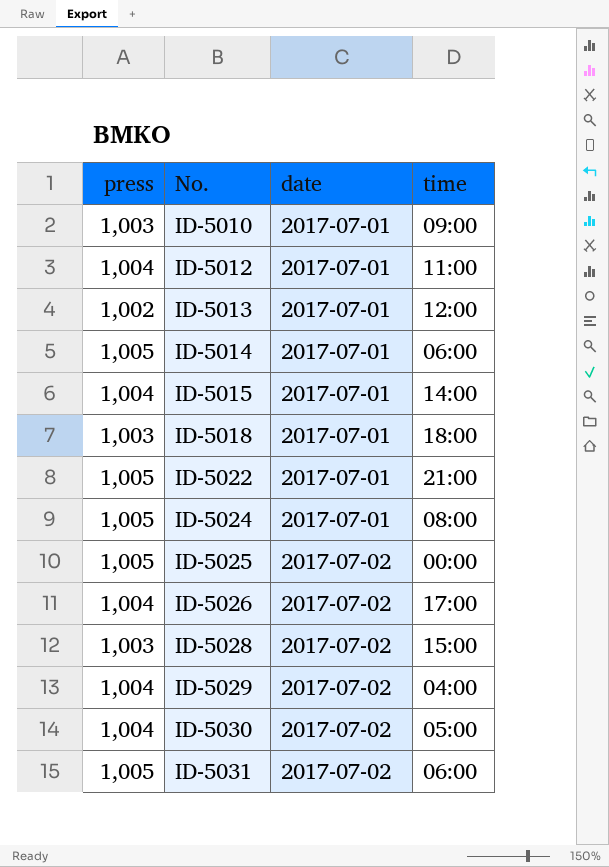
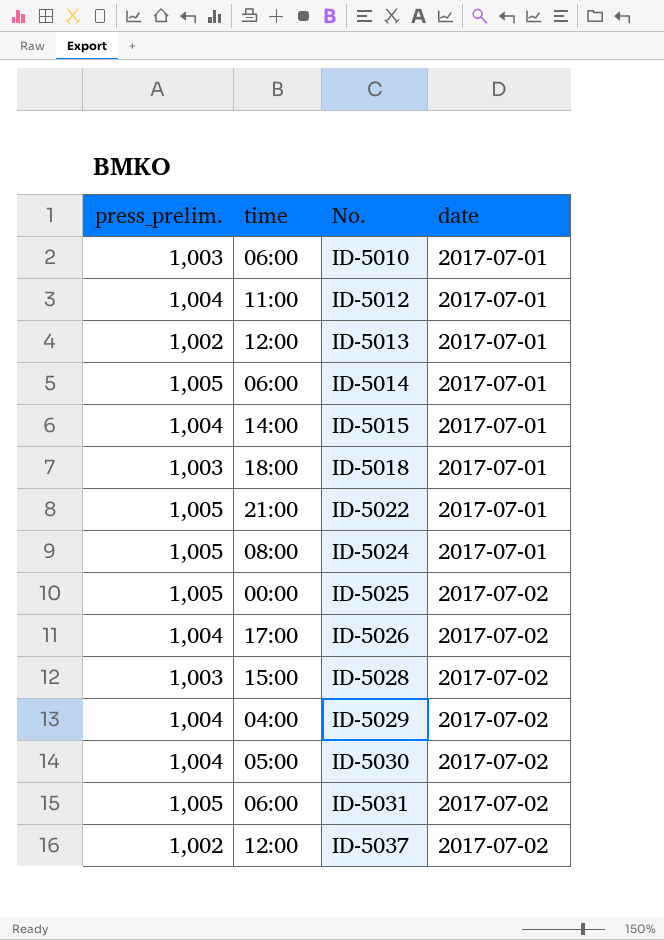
column name: press -> press_prelim.
column time | position: 4 -> 2
ID-5010 | time: 09:00 -> 06:00
row ID-5037: none -> 1,002 | 12:00 | 2017-07-02

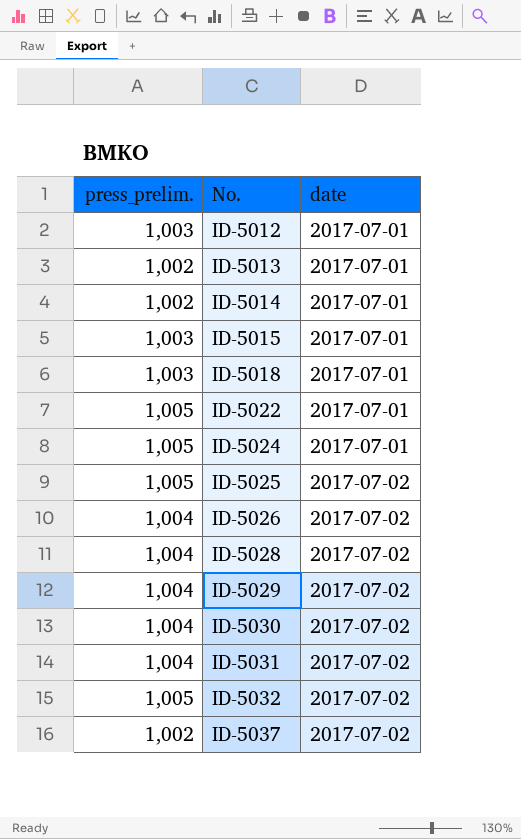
column time | position: 2 -> none
row ID-5010: 1,003 | 06:00 | 2017-07-01 -> none
ID-5012 | press_prelim.: 1,004 -> 1,003
ID-5014 | press_prelim.: 1,005 -> 1,002
ID-5015 | press_prelim.: 1,004 -> 1,003
ID-5028 | press_prelim.: 1,003 -> 1,004
ID-5031 | press_prelim.: 1,005 -> 1,004
row ID-5032: none -> 1,005 | 2017-07-02

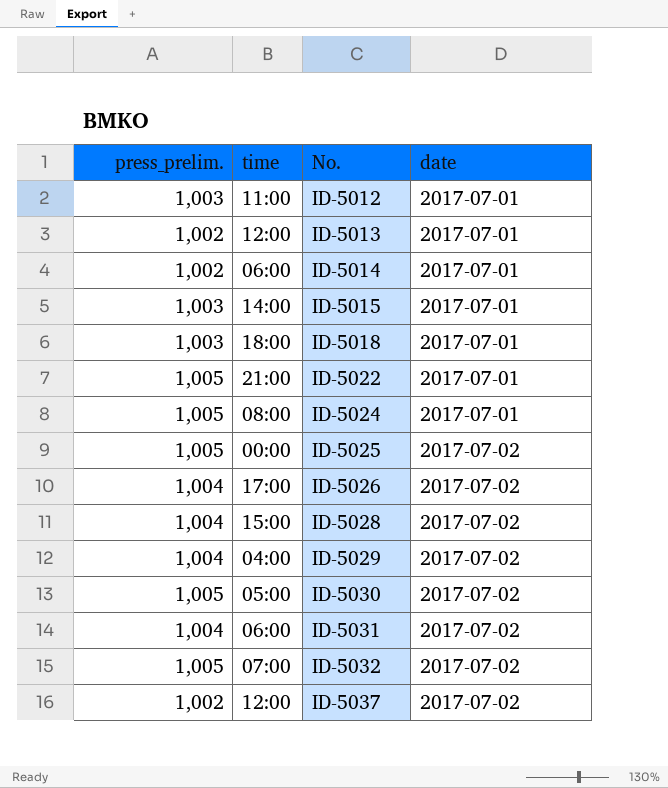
column time | position: none -> 2
ID-5030 | press_prelim.: 1,004 -> 1,005

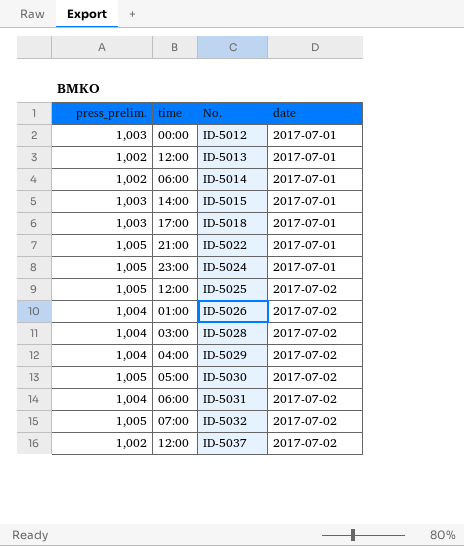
ID-5012 | time: 11:00 -> 00:00
ID-5018 | time: 18:00 -> 17:00
ID-5024 | time: 08:00 -> 23:00
ID-5025 | time: 00:00 -> 12:00
ID-5026 | time: 17:00 -> 01:00
ID-5028 | time: 15:00 -> 03:00

